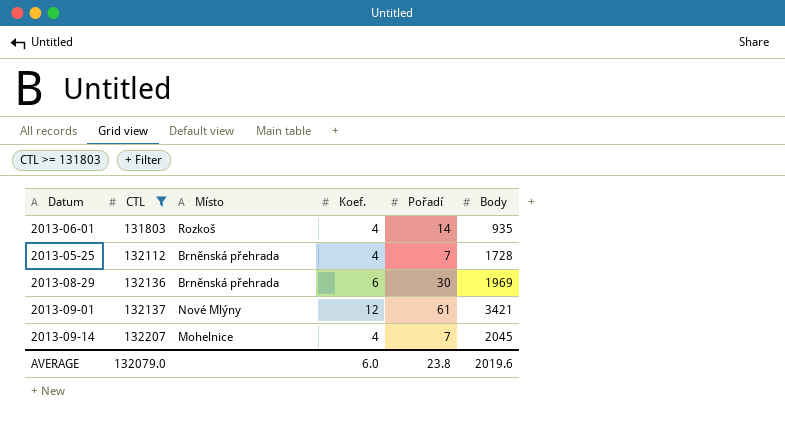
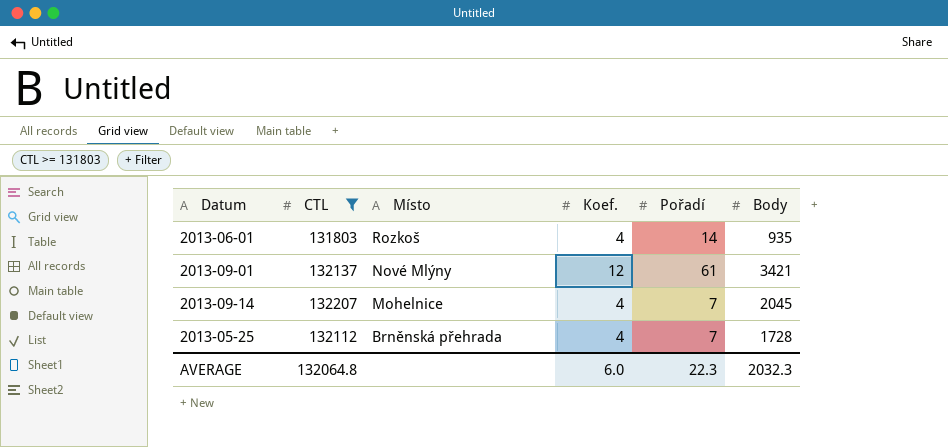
row order: CTL ascending -> Místo descending
row 2013-08-29: 132136 | Brněnská přehrada | 6 | 30 | 1969 -> none
AVERAGE | CTL: 132079.0 -> 132064.8
AVERAGE | Pořadí: 23.8 -> 22.3
AVERAGE | Body: 2019.6 -> 2032.3

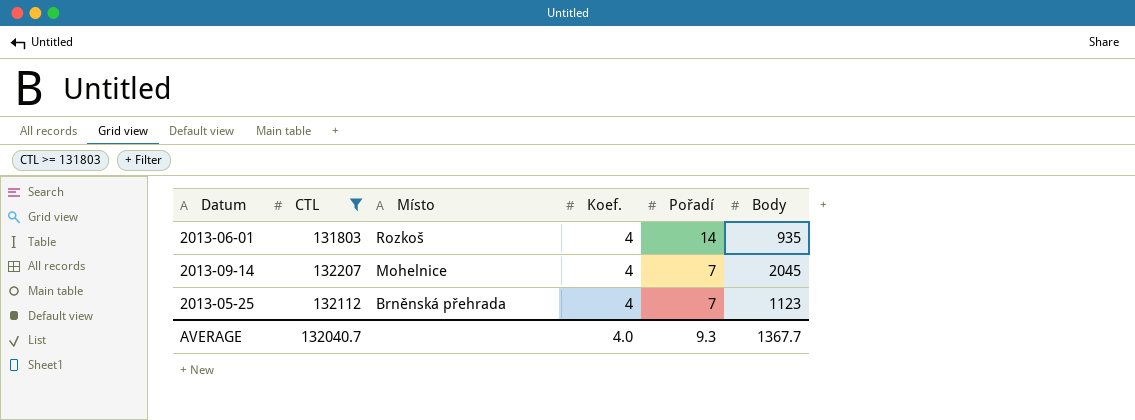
row 2013-09-01: 132137 | Nové Mlýny | 12 | 61 | 3421 -> none
2013-05-25 | Body: 1728 -> 1123
AVERAGE | CTL: 132064.8 -> 132040.7
AVERAGE | Koef.: 6.0 -> 4.0
AVERAGE | Pořadí: 22.3 -> 9.3
AVERAGE | Body: 2032.3 -> 1367.7

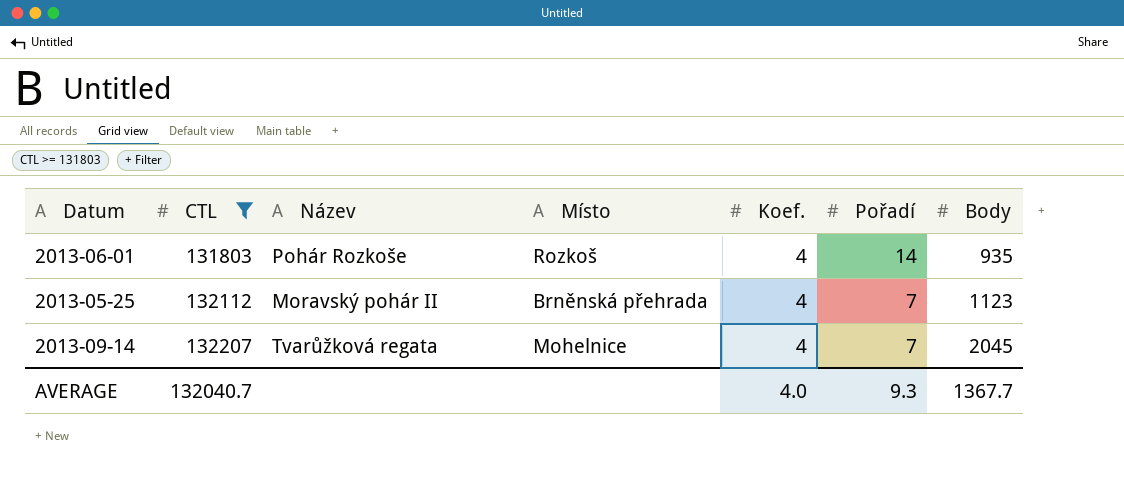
row order: Místo descending -> CTL ascending
column Název | position: none -> 3

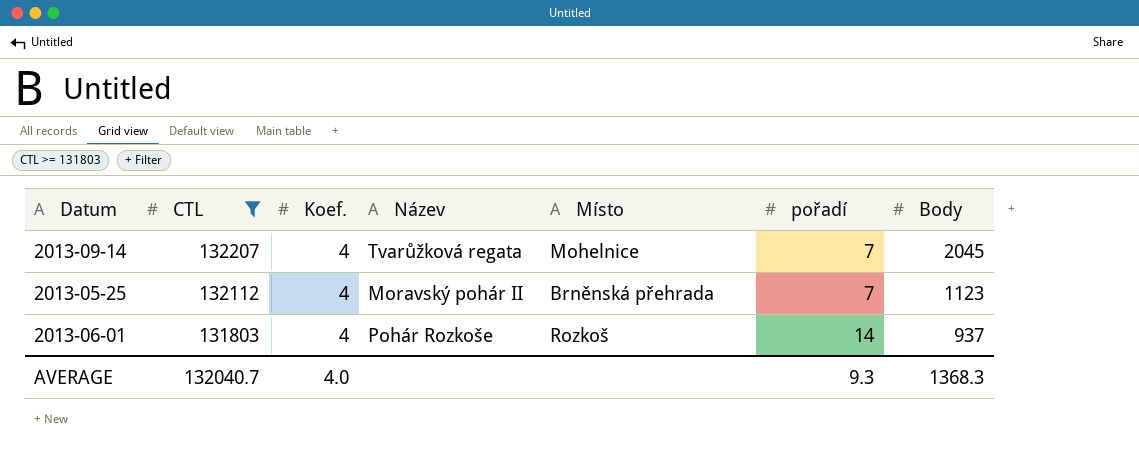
row order: CTL ascending -> CTL descending
column Koef. | position: 5 -> 3
column name: Pořadí -> pořadí
2013-06-01 | Body: 935 -> 937
AVERAGE | Body: 1367.7 -> 1368.3

